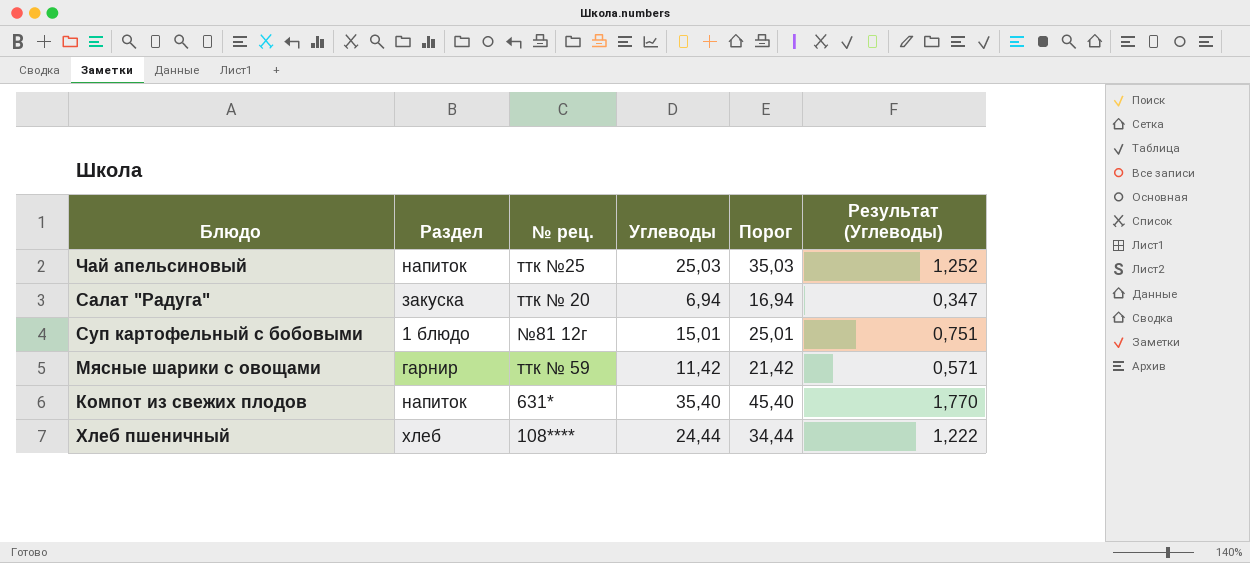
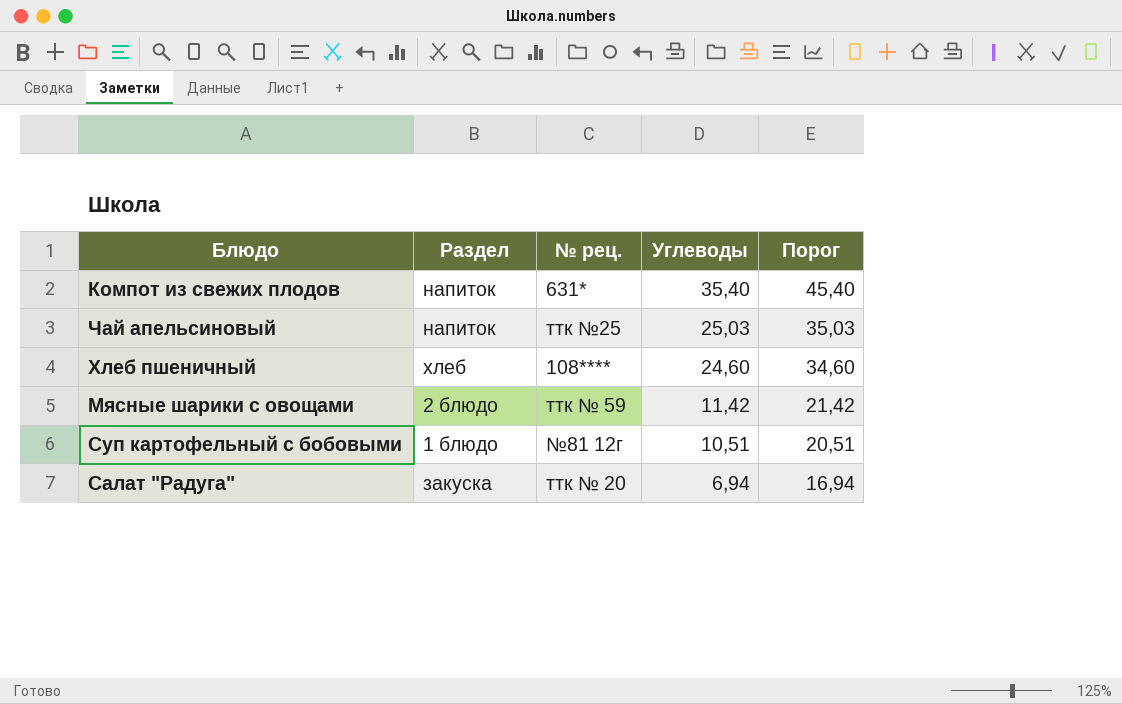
row order: none -> Углеводы descending
column Результат (Углеводы) | formula: [Углеводы] * 0,05 -> none
Хлеб пшеничный | Углеводы: 24,44 -> 24,60
Хлеб пшеничный | Порог: 34,44 -> 34,60
Мясные шарики с овощами | Раздел: гарнир -> 2 блюдо
Суп картофельный с бобовыми | Углеводы: 15,01 -> 10,51
Суп картофельный с бобовыми | Порог: 25,01 -> 20,51

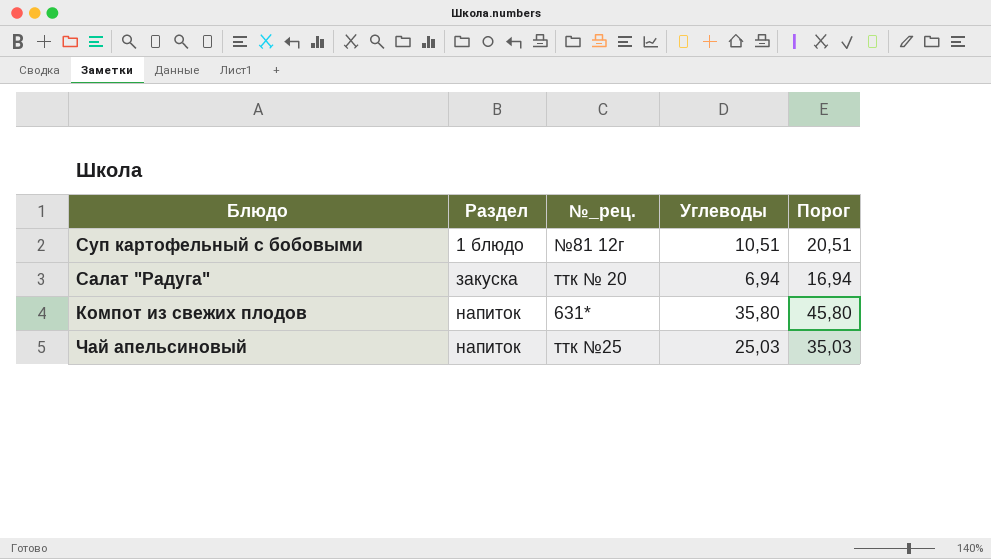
row order: Углеводы descending -> Раздел ascending
column name: № рец. -> №_рец.
row Хлеб пшеничный: хлеб | 108**** | 24,60 | 34,60 -> none
row Мясные шарики с овощами: 2 блюдо | ттк № 59 | 11,42 | 21,42 -> none
Компот из свежих плодов | Углеводы: 35,40 -> 35,80
Компот из свежих плодов | Порог: 45,40 -> 45,80

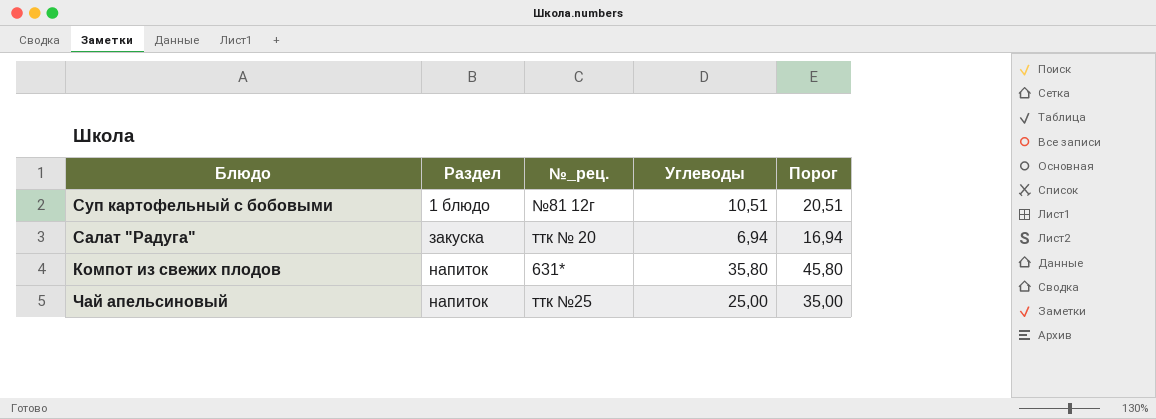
Чай апельсиновый | Углеводы: 25,03 -> 25,00
Чай апельсиновый | Порог: 35,03 -> 35,00

